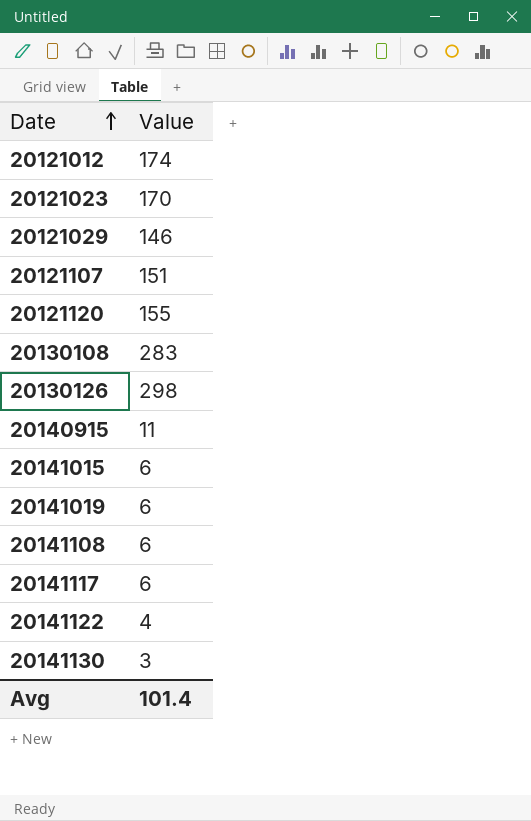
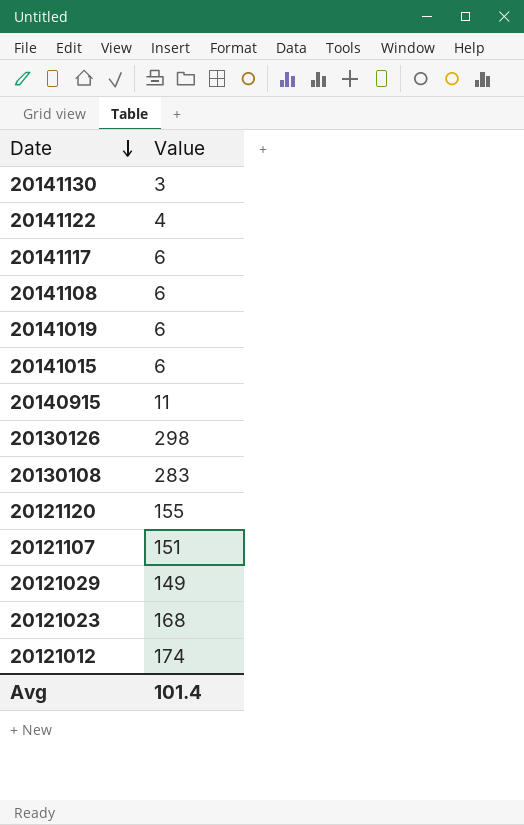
row order: Date ascending -> Date descending
20121029 | Value: 146 -> 149
20121023 | Value: 170 -> 168

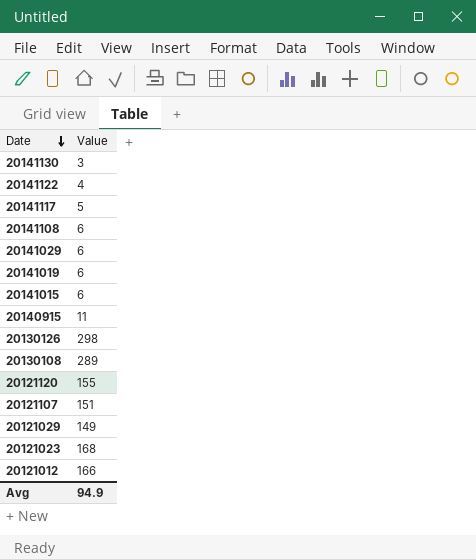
20141117 | Value: 6 -> 5
row 20141029: none -> 6
20130108 | Value: 283 -> 289
20121012 | Value: 174 -> 166
Avg | Value: 101.4 -> 94.9

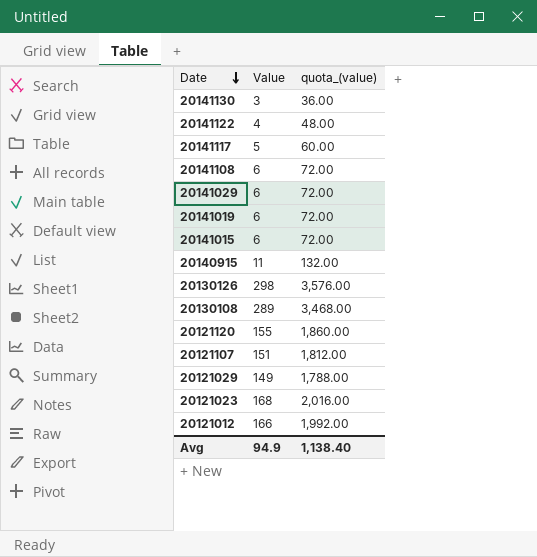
column quota_(value) | formula: none -> [Value] * 12

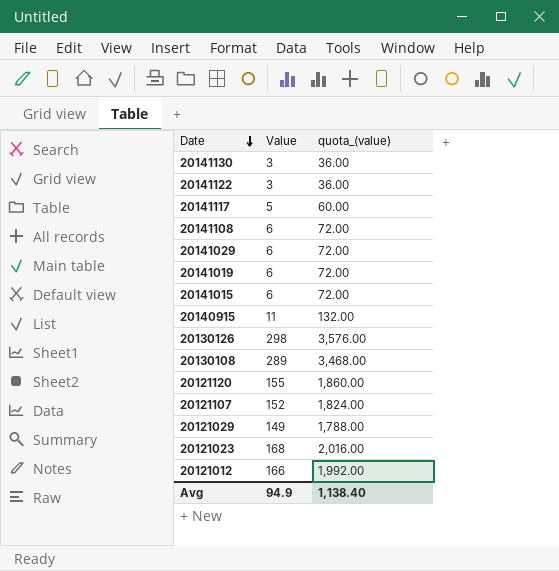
20141122 | Value: 4 -> 3
20141122 | quota_(value): 48.00 -> 36.00
20121107 | Value: 151 -> 152
20121107 | quota_(value): 1,812.00 -> 1,824.00

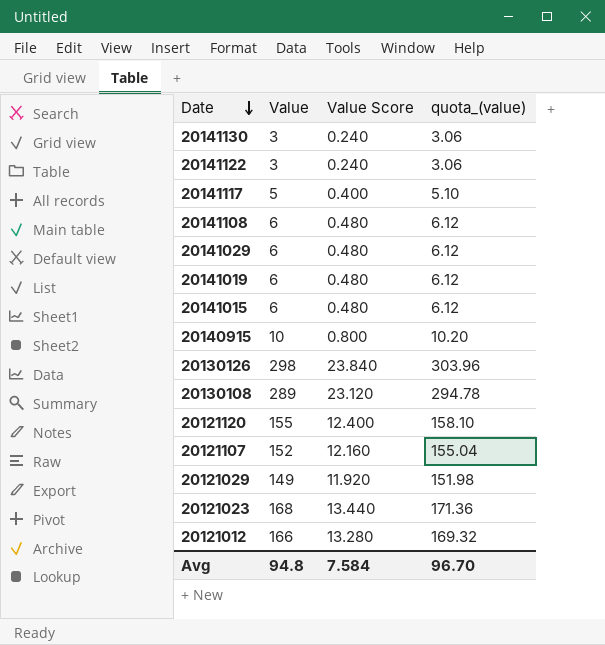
column Value Score | formula: none -> [Value] * 0.08
column quota_(value) | formula: [Value] * 12 -> [Value] * 1.02
20140915 | Value: 11 -> 10
Avg | Value: 94.9 -> 94.8
Avg | quota_(value): 1,138.40 -> 96.70

